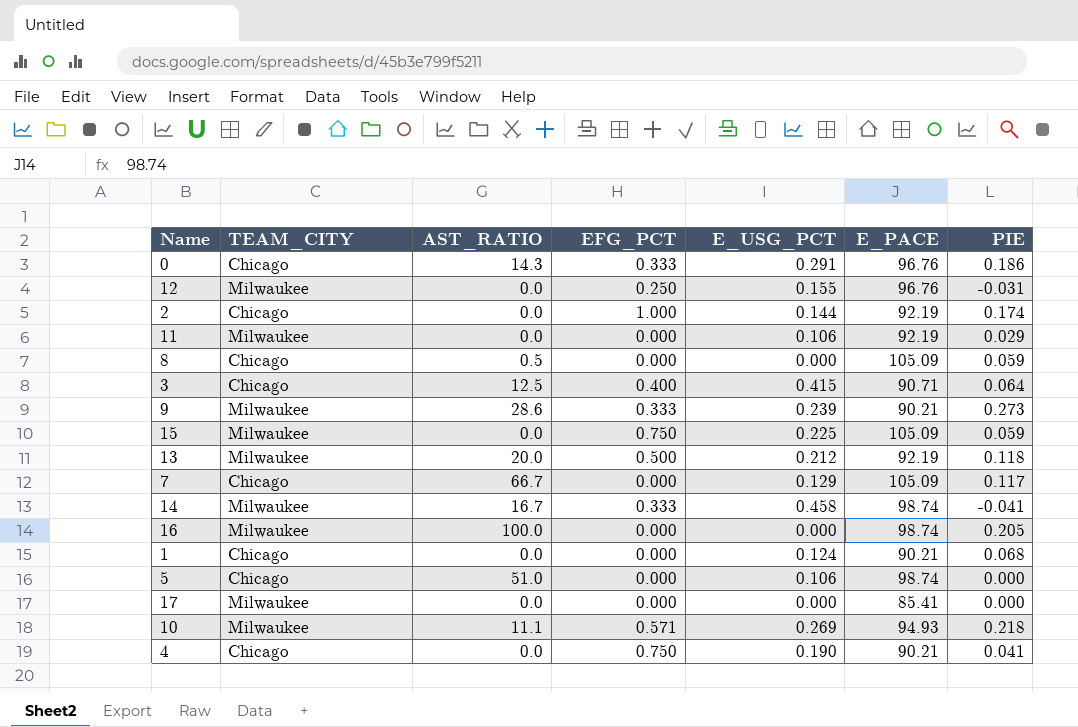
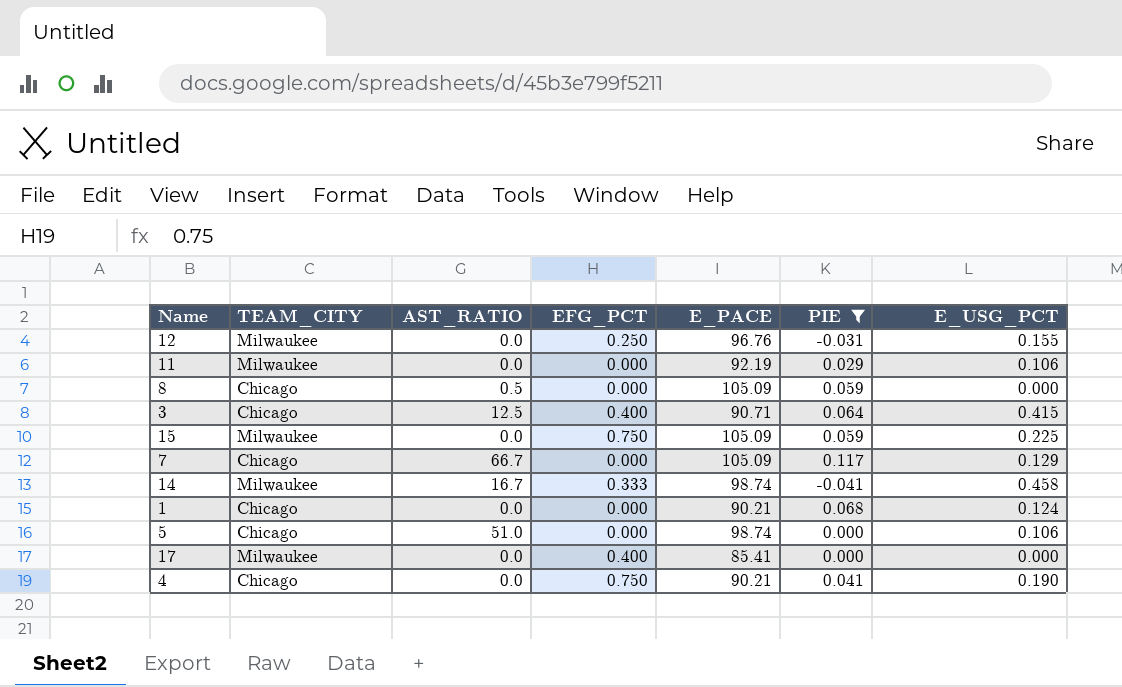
filter: none -> PIE <= 0.117
column E_USG_PCT | position: 5 -> 7
17 | EFG_PCT: 0.000 -> 0.400

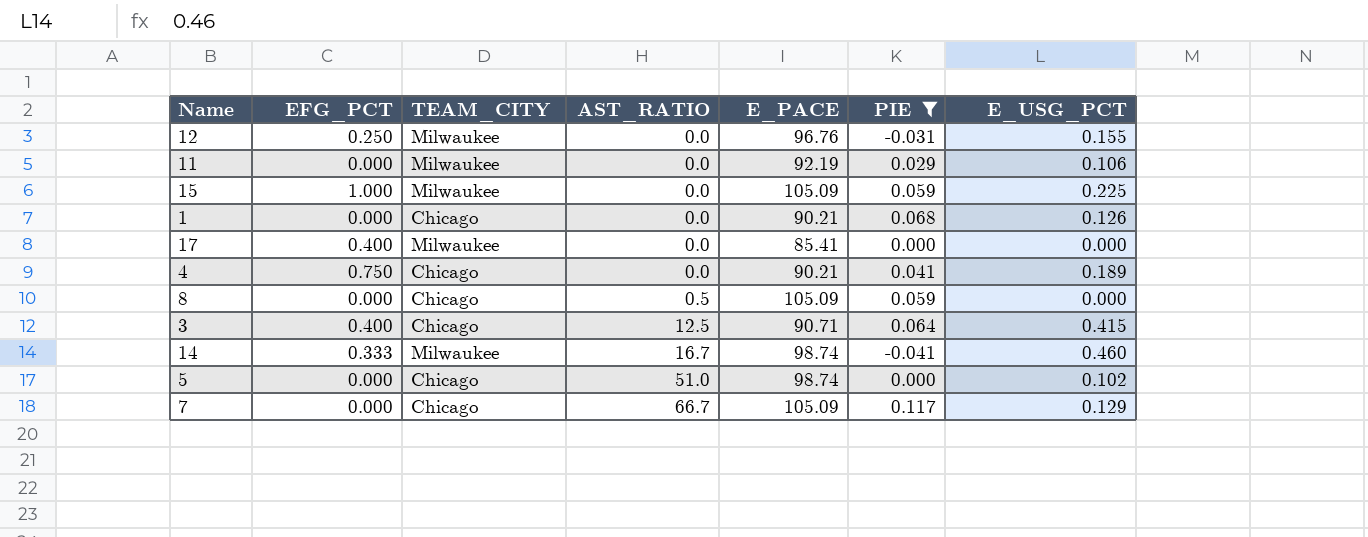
row order: none -> AST_RATIO ascending
column EFG_PCT | position: 4 -> 2
15 | EFG_PCT: 0.750 -> 1.000
1 | E_USG_PCT: 0.124 -> 0.126
4 | E_USG_PCT: 0.190 -> 0.189
14 | E_USG_PCT: 0.458 -> 0.460
5 | E_USG_PCT: 0.106 -> 0.102

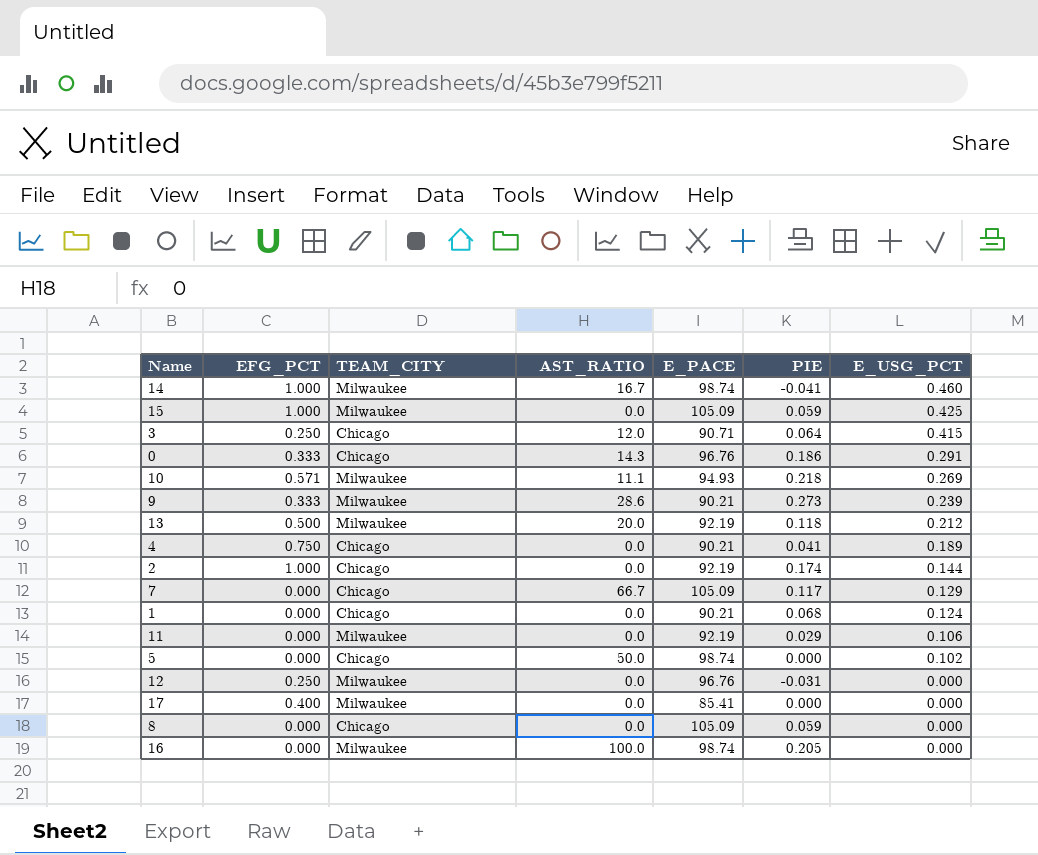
filter: PIE <= 0.117 -> none
row order: AST_RATIO ascending -> E_USG_PCT descending
14 | EFG_PCT: 0.333 -> 1.000
15 | E_USG_PCT: 0.225 -> 0.425
3 | EFG_PCT: 0.400 -> 0.250
3 | AST_RATIO: 12.5 -> 12.0
1 | E_USG_PCT: 0.126 -> 0.124
5 | AST_RATIO: 51.0 -> 50.0
12 | E_USG_PCT: 0.155 -> 0.000
8 | AST_RATIO: 0.5 -> 0.0

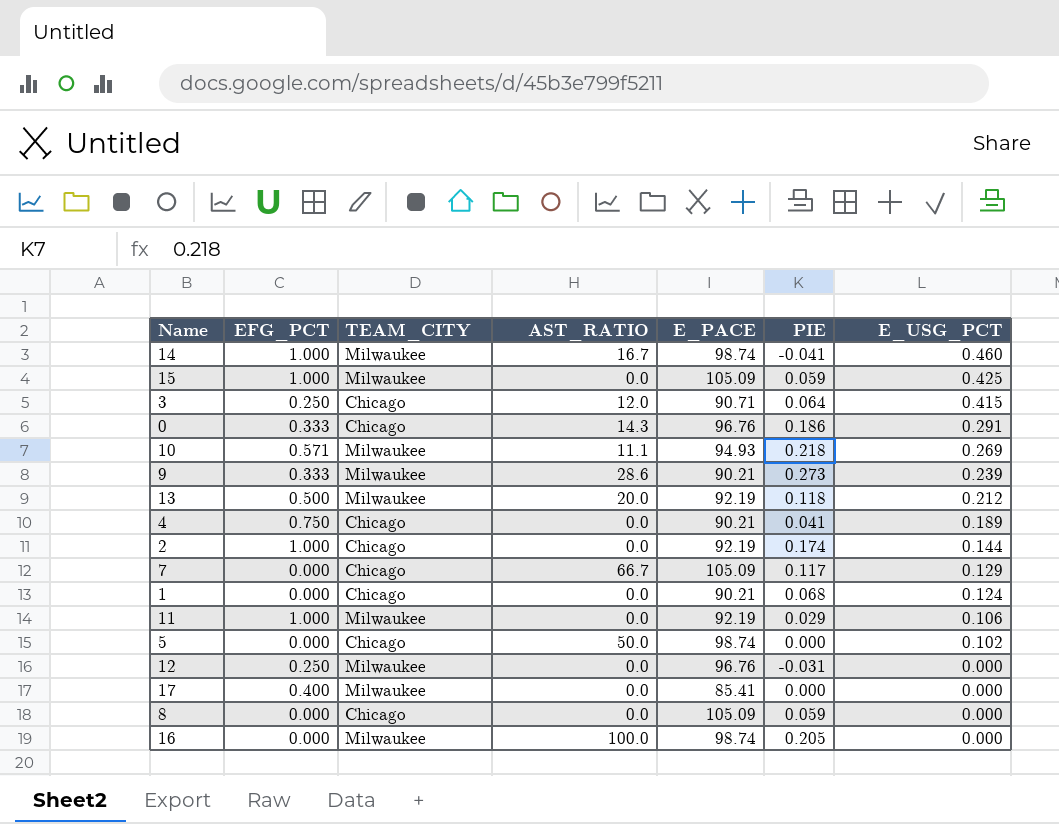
11 | EFG_PCT: 0.000 -> 1.000

